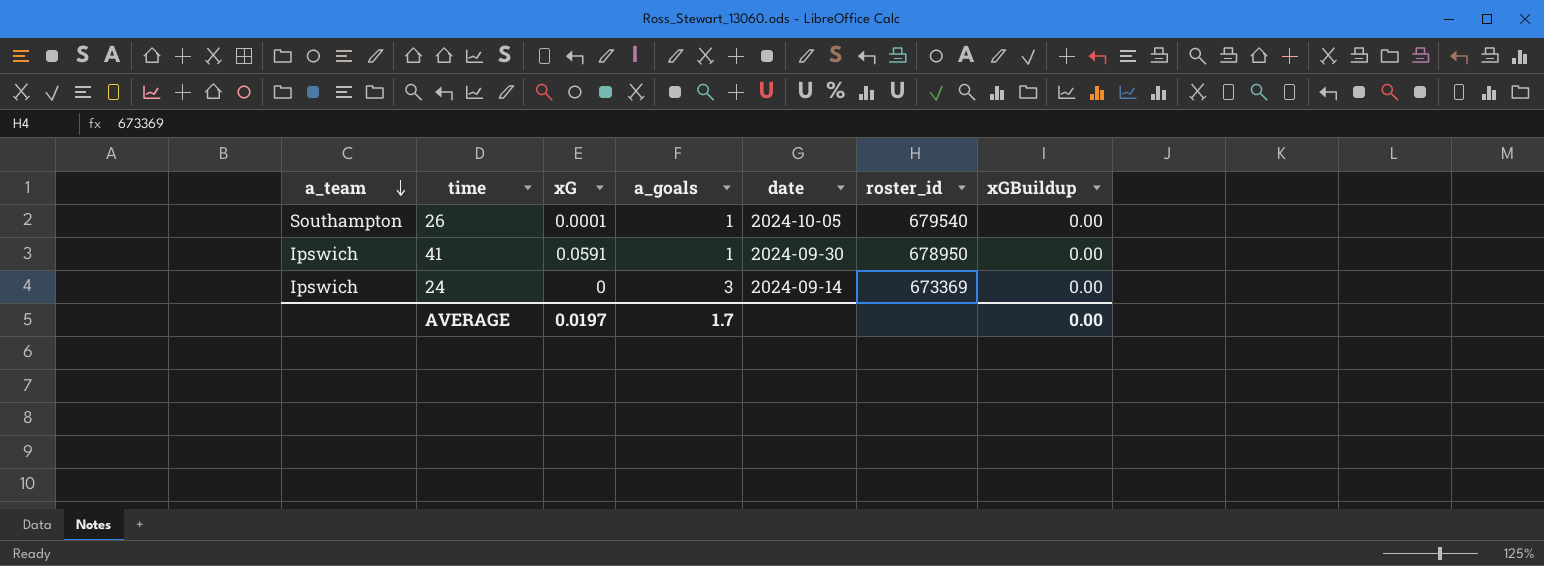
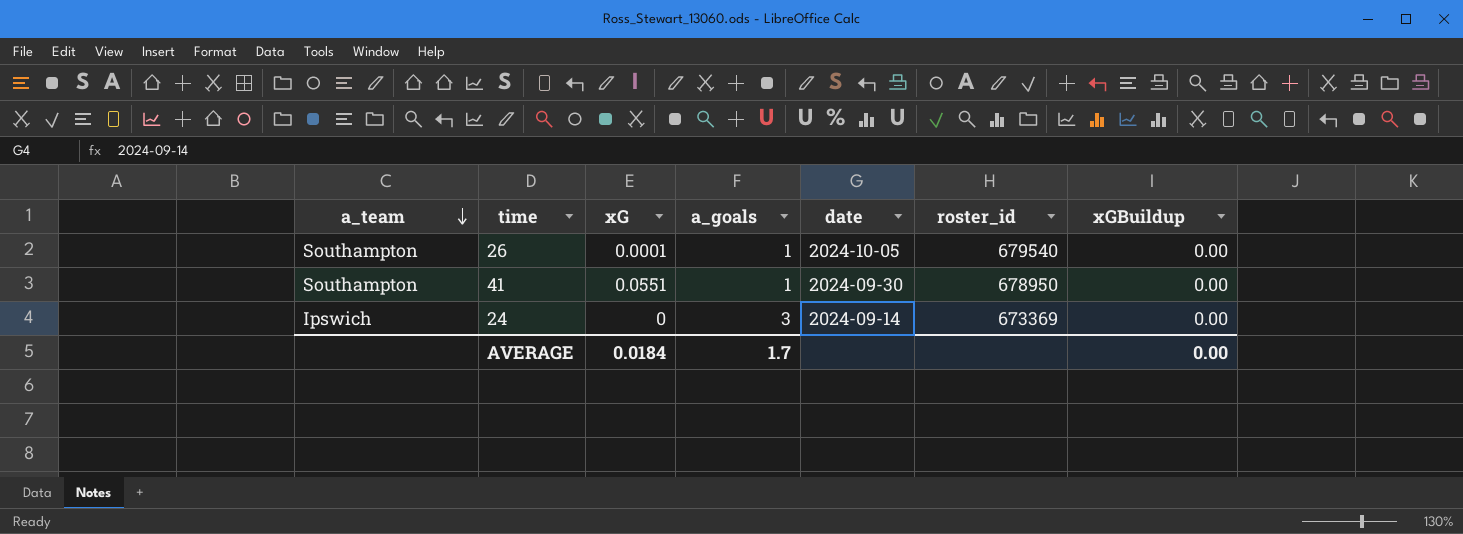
41 | a_team: Ipswich -> Southampton
41 | xG: 0.0591 -> 0.0551
AVERAGE | xG: 0.0197 -> 0.0184

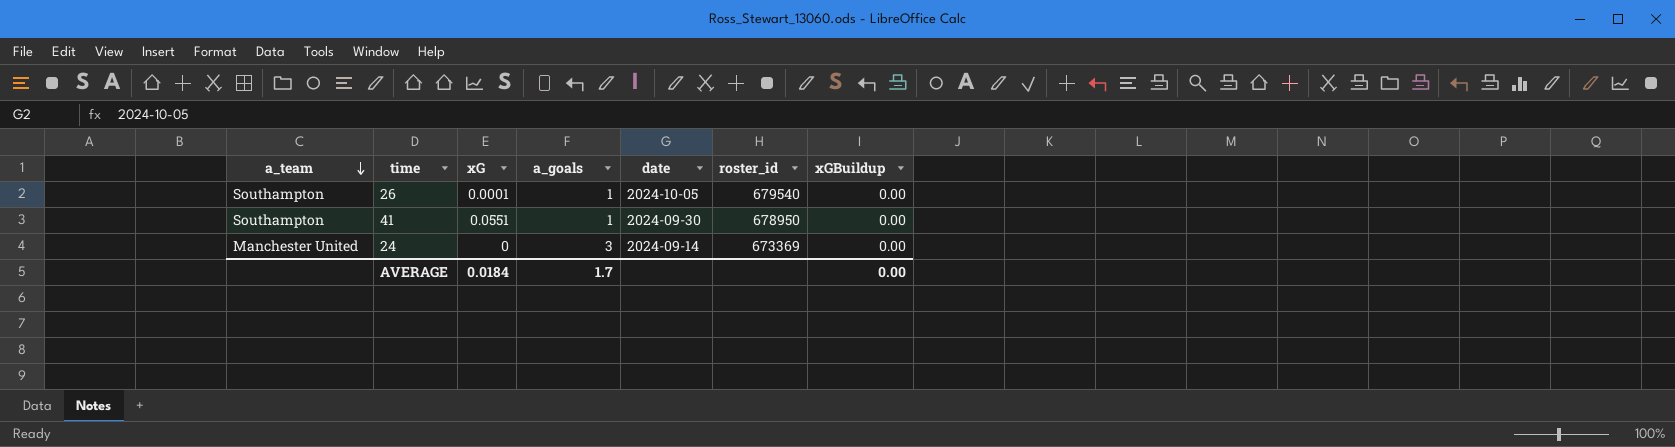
24 | a_team: Ipswich -> Manchester United

